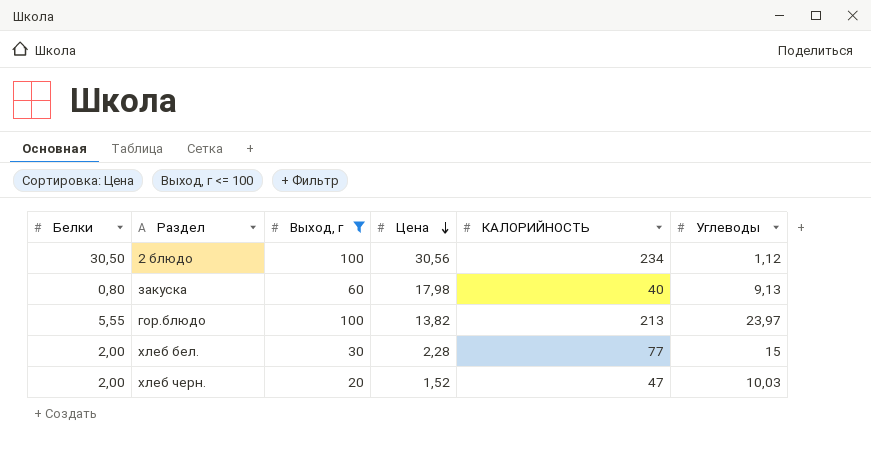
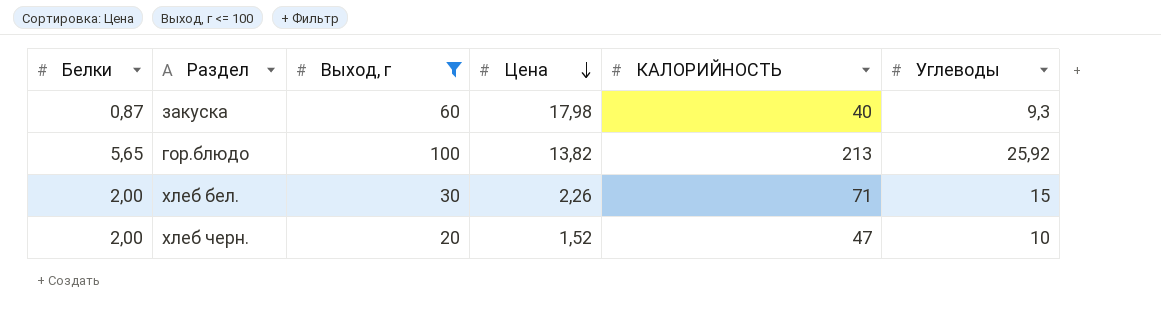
row 2 блюдо: 30,50 | 100 | 30,56 | 234 | 1,12 -> none
закуска | Белки: 0,80 -> 0,87
закуска | Углеводы: 9,13 -> 9,3
гор.блюдо | Белки: 5,55 -> 5,65
гор.блюдо | Углеводы: 23,97 -> 25,92
хлеб бел. | Цена: 2,28 -> 2,26
хлеб бел. | КАЛОРИЙНОСТЬ: 77 -> 71
хлеб черн. | Углеводы: 10,03 -> 10

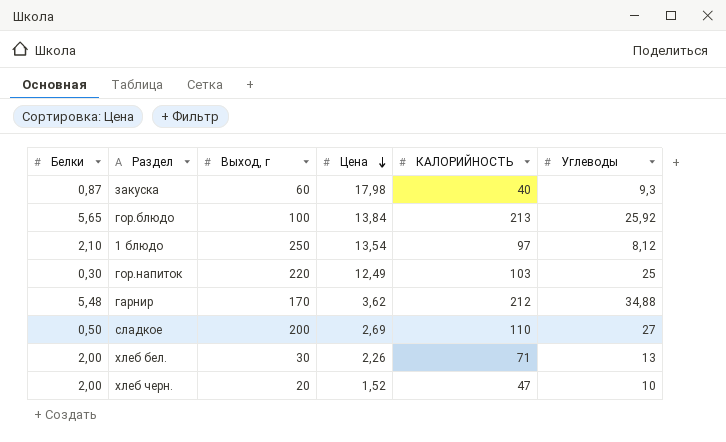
filter: Выход, г <= 100 -> none
гор.блюдо | Цена: 13,82 -> 13,84
хлеб бел. | Углеводы: 15 -> 13

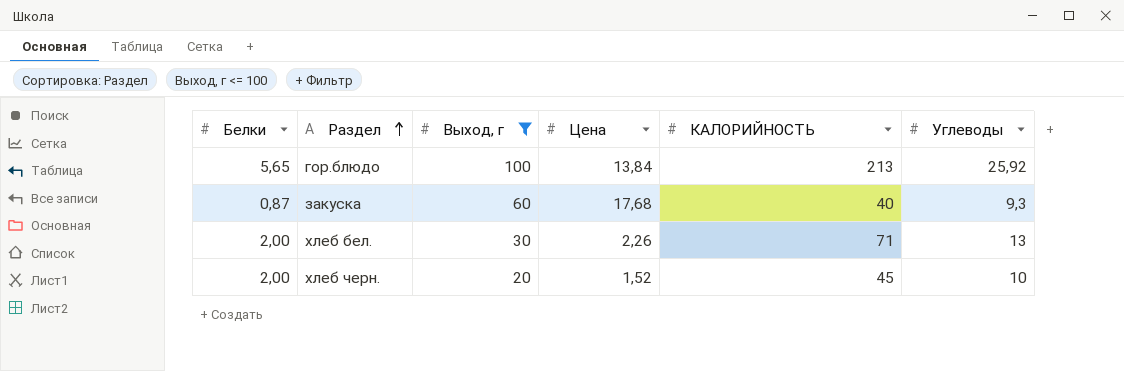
filter: none -> Выход, г <= 100
row order: Цена descending -> Раздел ascending
закуска | Цена: 17,98 -> 17,68
хлеб черн. | КАЛОРИЙНОСТЬ: 47 -> 45

